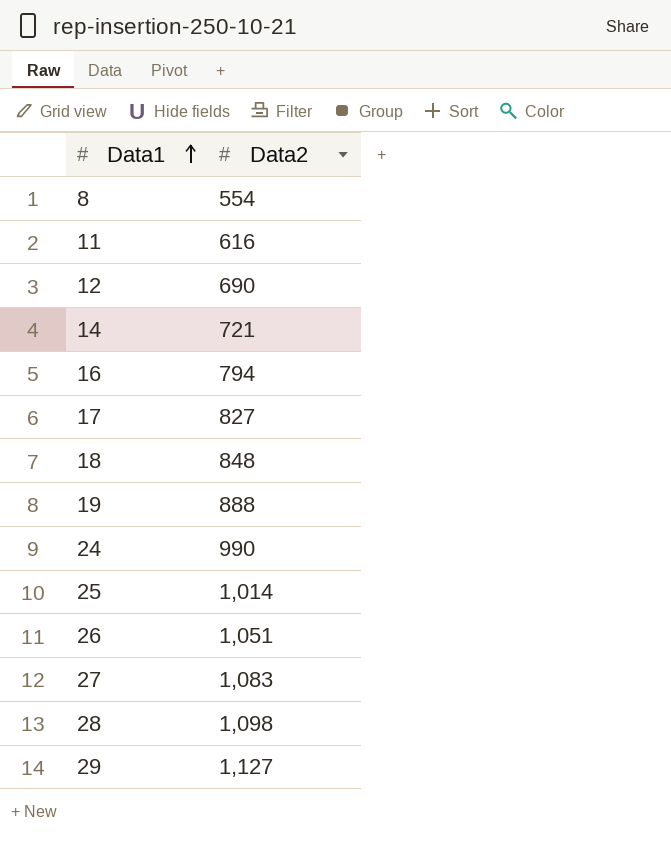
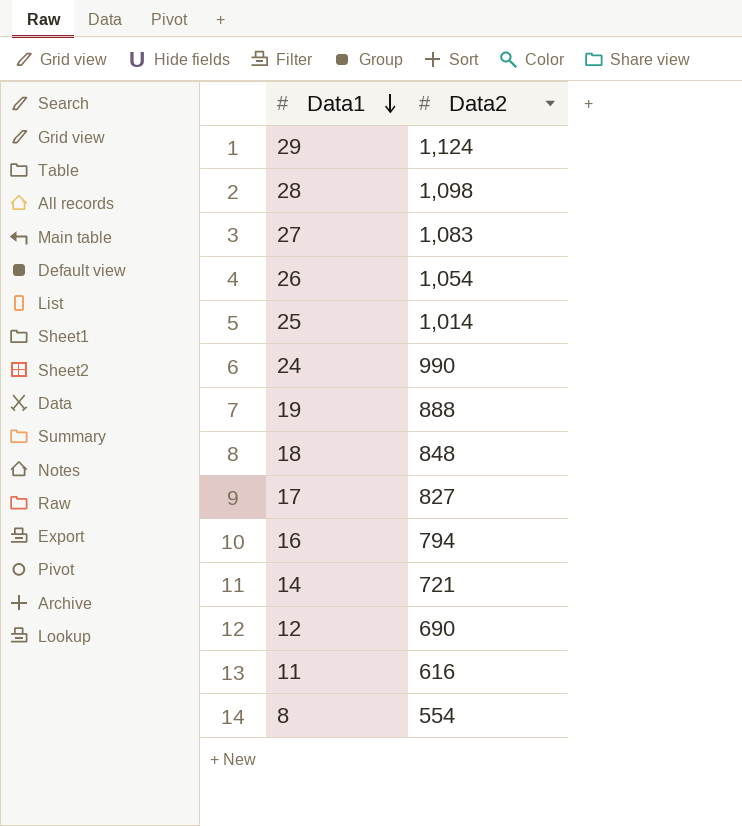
row order: Data1 ascending -> Data1 descending
29 | Data2: 1,127 -> 1,124
26 | Data2: 1,051 -> 1,054

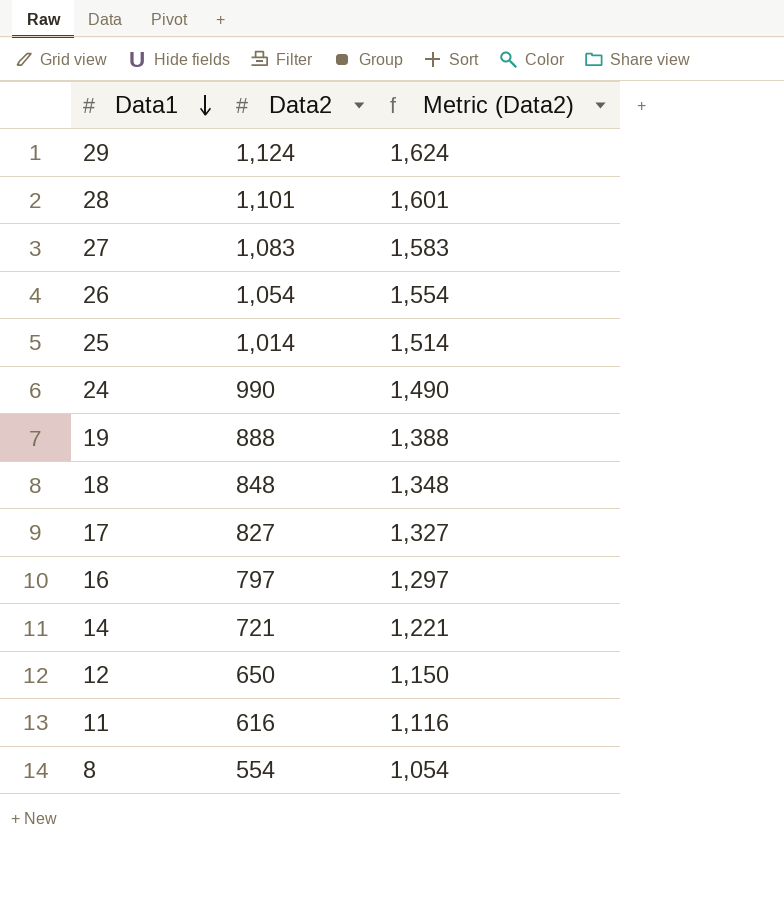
column Metric (Data2) | formula: none -> [Data2] + 500
28 | Data2: 1,098 -> 1,101
16 | Data2: 794 -> 797
12 | Data2: 690 -> 650

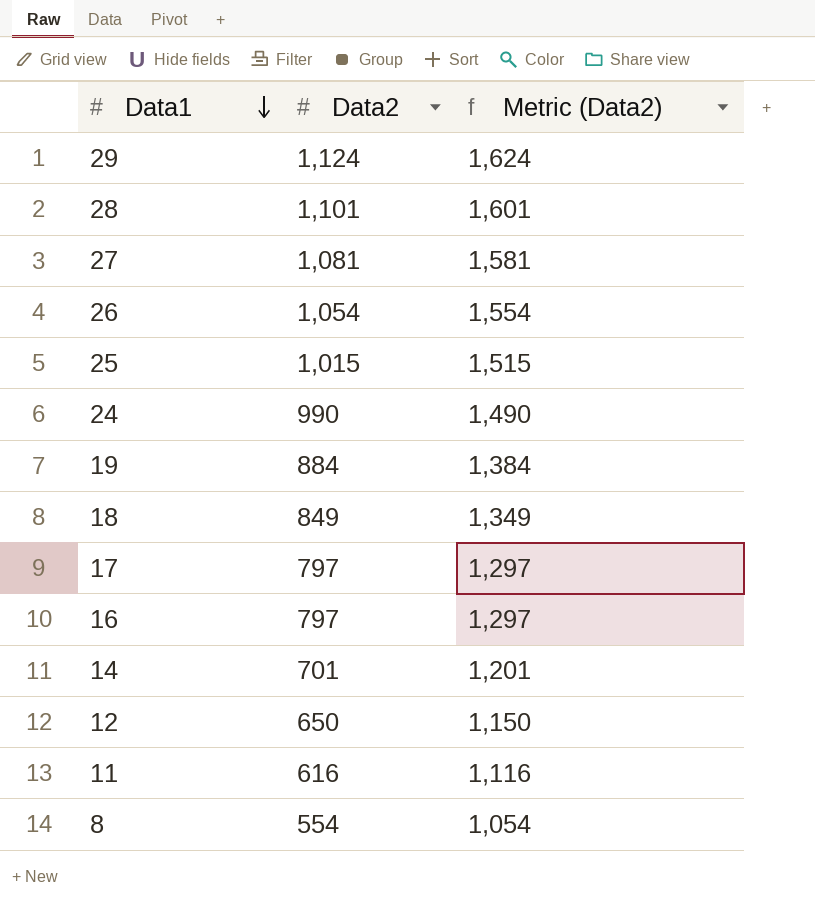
27 | Data2: 1,083 -> 1,081
27 | Metric (Data2): 1,583 -> 1,581
25 | Data2: 1,014 -> 1,015
25 | Metric (Data2): 1,514 -> 1,515
19 | Data2: 888 -> 884
19 | Metric (Data2): 1,388 -> 1,384
18 | Data2: 848 -> 849
18 | Metric (Data2): 1,348 -> 1,349
17 | Data2: 827 -> 797
17 | Metric (Data2): 1,327 -> 1,297
14 | Data2: 721 -> 701
14 | Metric (Data2): 1,221 -> 1,201

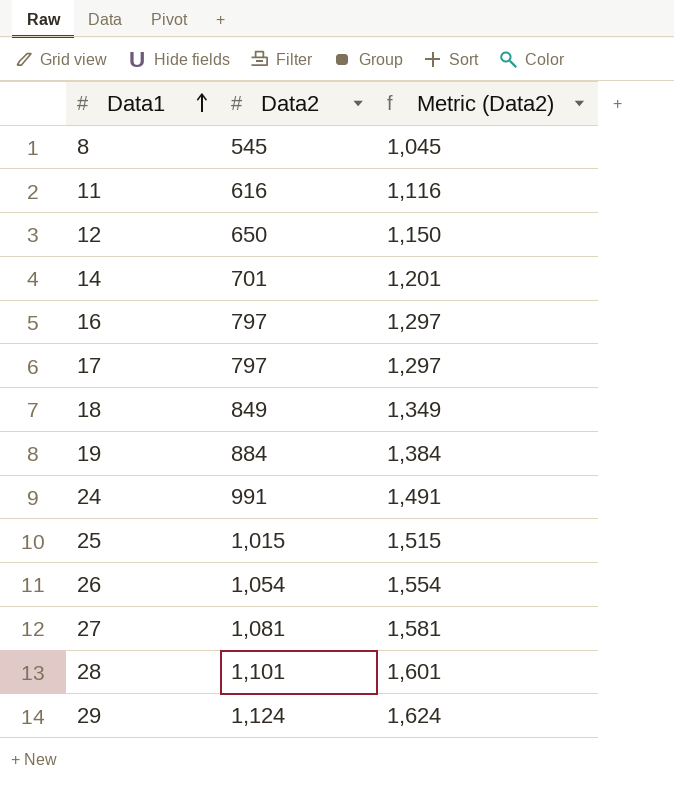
row order: Data1 descending -> Data1 ascending
8 | Data2: 554 -> 545
8 | Metric (Data2): 1,054 -> 1,045
24 | Data2: 990 -> 991
24 | Metric (Data2): 1,490 -> 1,491

